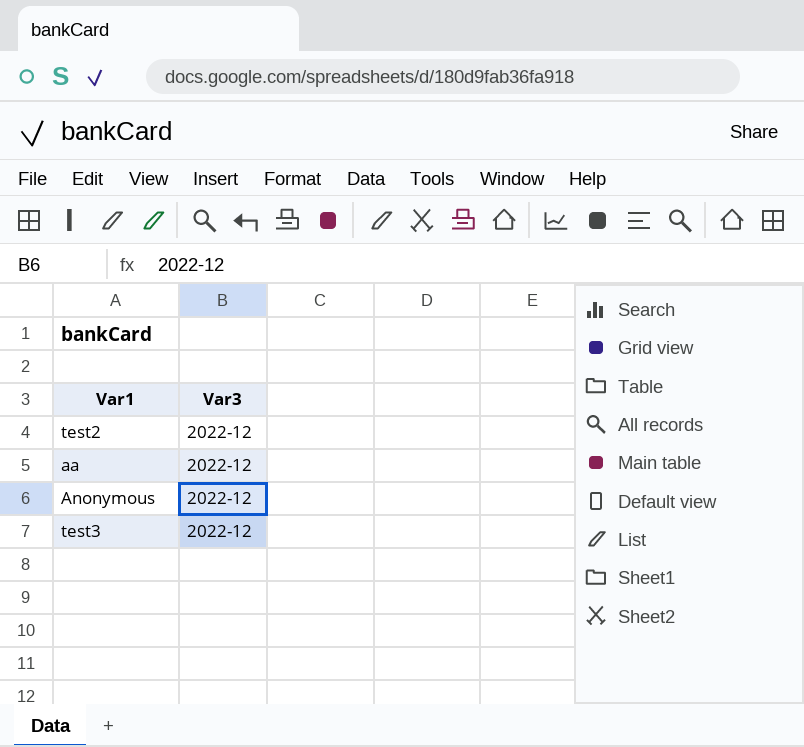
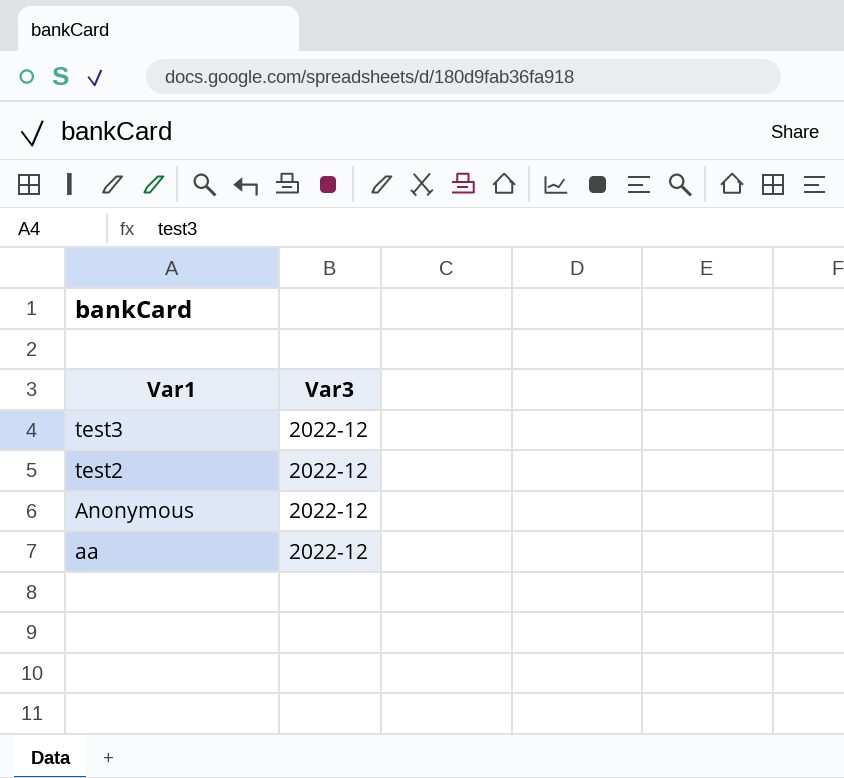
row order: none -> Var1 descending

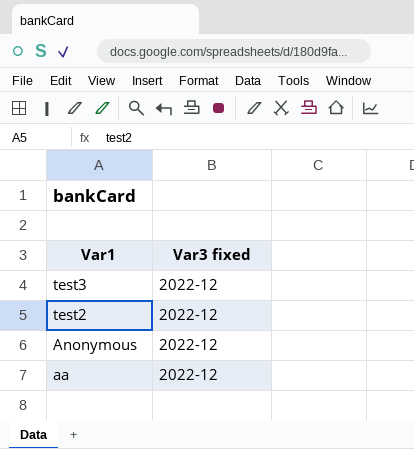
column name: Var3 -> Var3 fixed

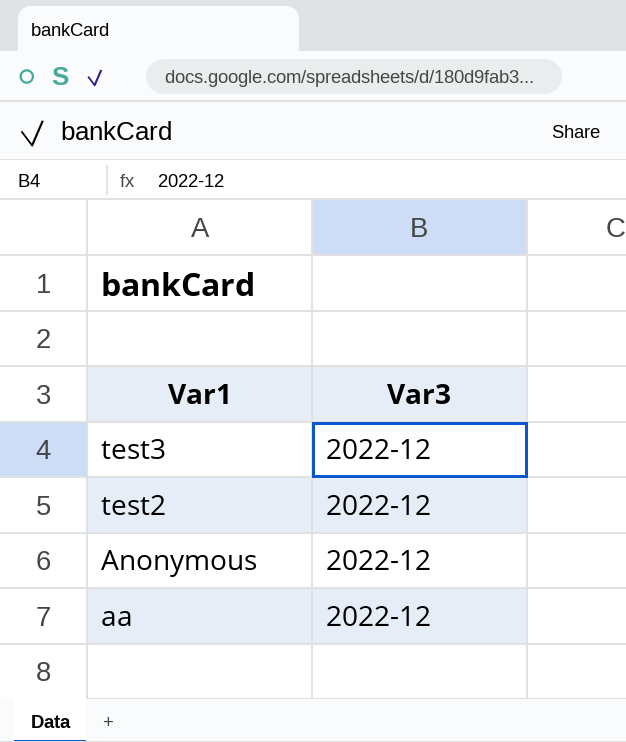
column name: Var3 fixed -> Var3

